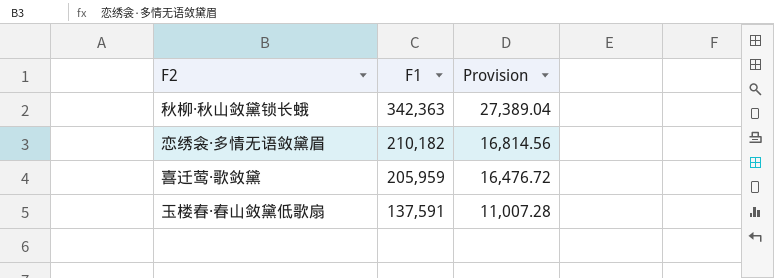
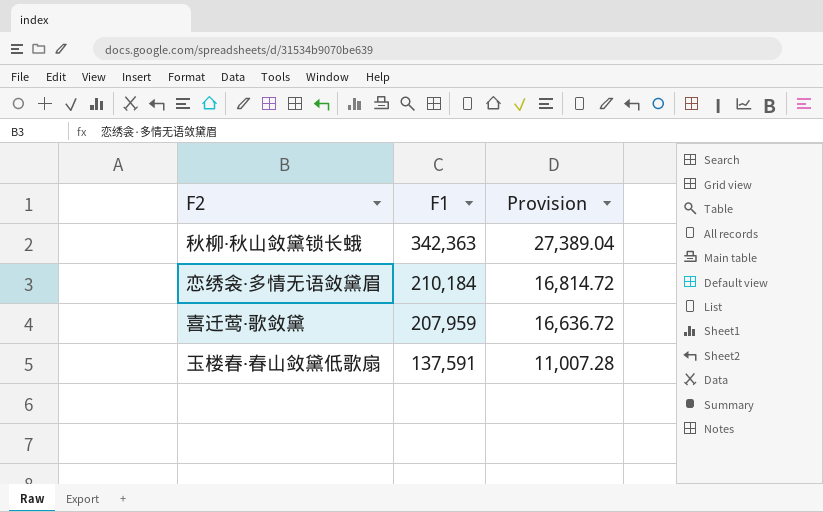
恋绣衾·多情无语敛黛眉 | F1: 210,182 -> 210,184
恋绣衾·多情无语敛黛眉 | Provision: 16,814.56 -> 16,814.72
喜迁莺·歌敛黛 | F1: 205,959 -> 207,959
喜迁莺·歌敛黛 | Provision: 16,476.72 -> 16,636.72

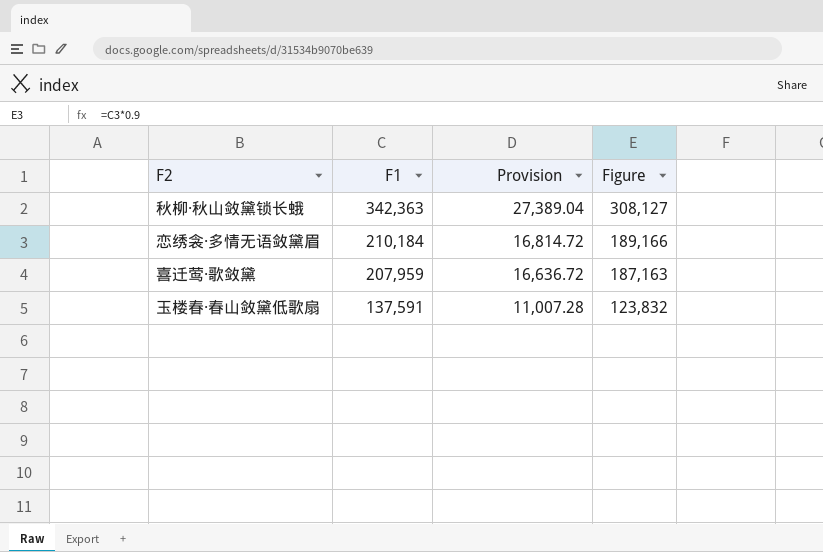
column Figure | formula: none -> [F1] * 0.9

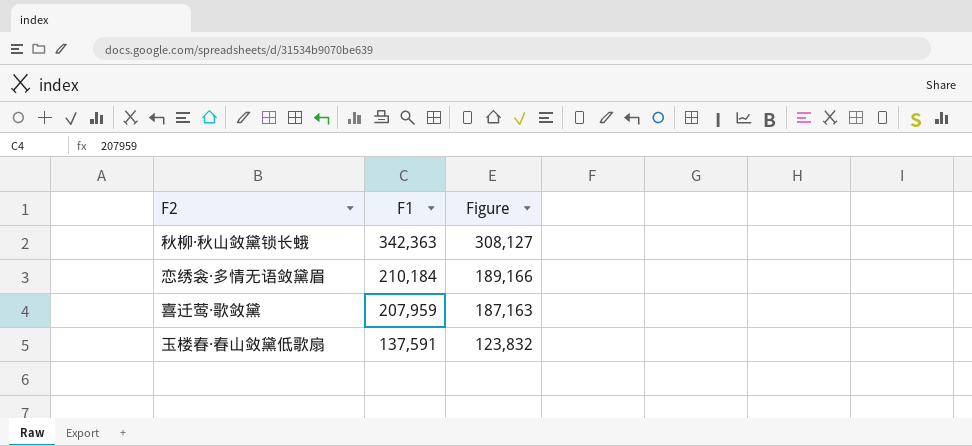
column Provision | formula: [F1] * 0.08 -> none

